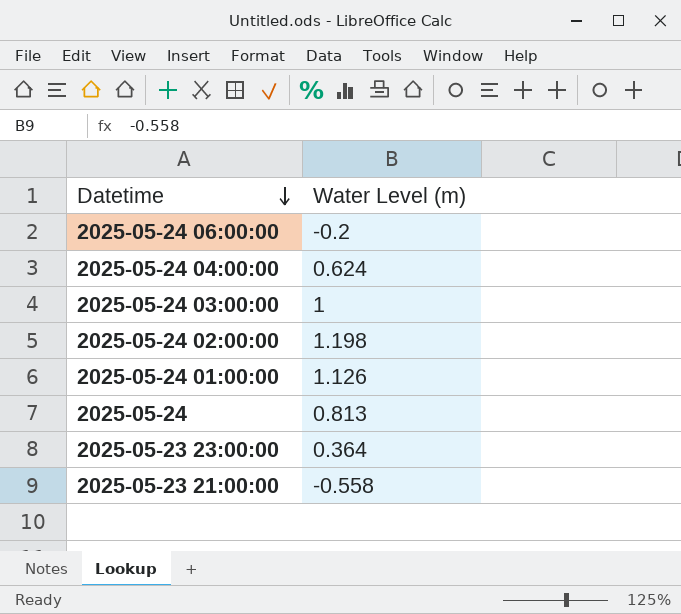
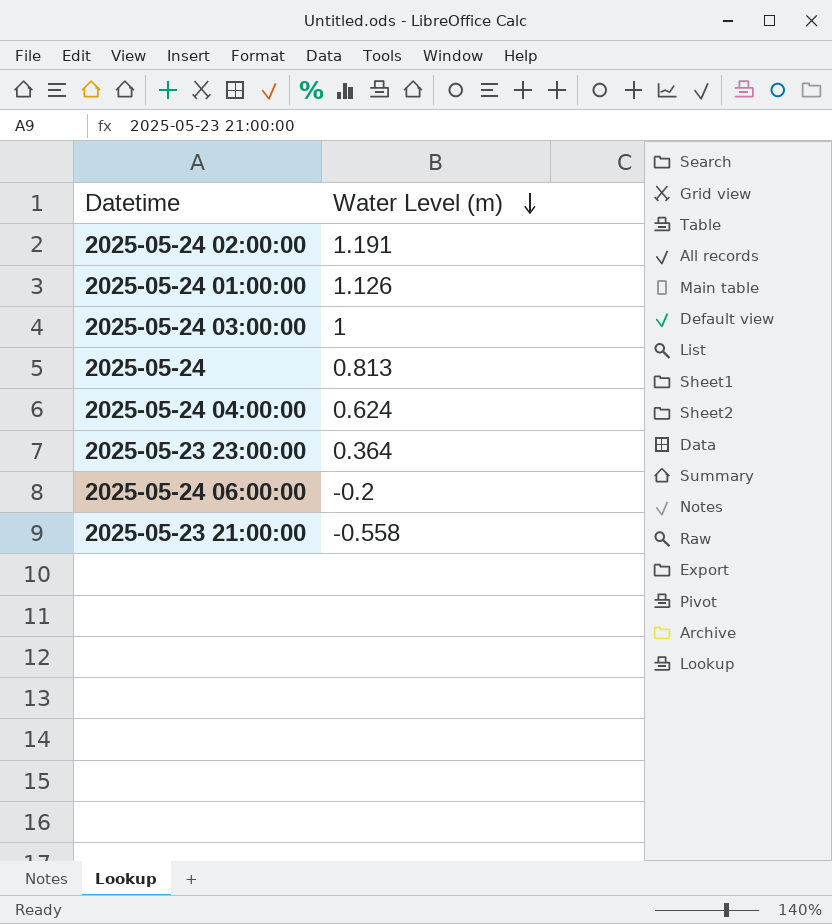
row order: Datetime descending -> Water Level (m) descending
2025-05-24 02:00:00 | Water Level (m): 1.198 -> 1.191

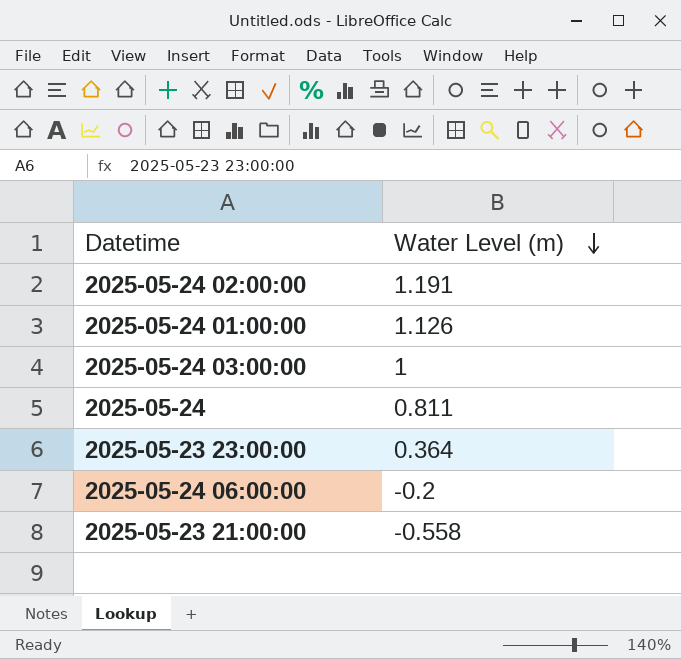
row 2025-05-24 04:00:00: 0.624 -> none
2025-05-24 | Water Level (m): 0.813 -> 0.811

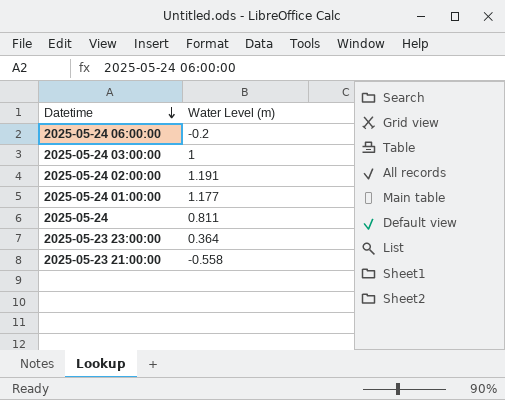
row order: Water Level (m) descending -> Datetime descending
2025-05-24 01:00:00 | Water Level (m): 1.126 -> 1.177

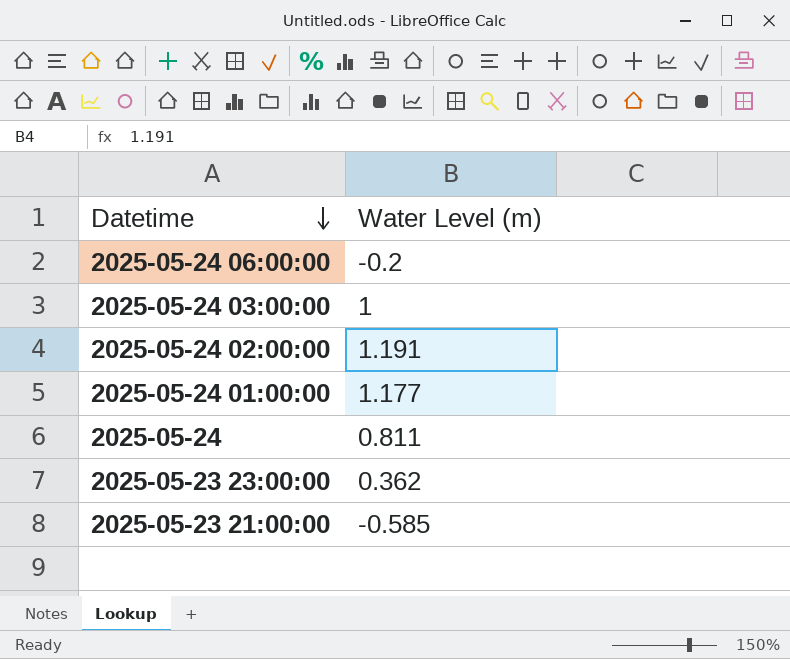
2025-05-23 23:00:00 | Water Level (m): 0.364 -> 0.362
2025-05-23 21:00:00 | Water Level (m): -0.558 -> -0.585

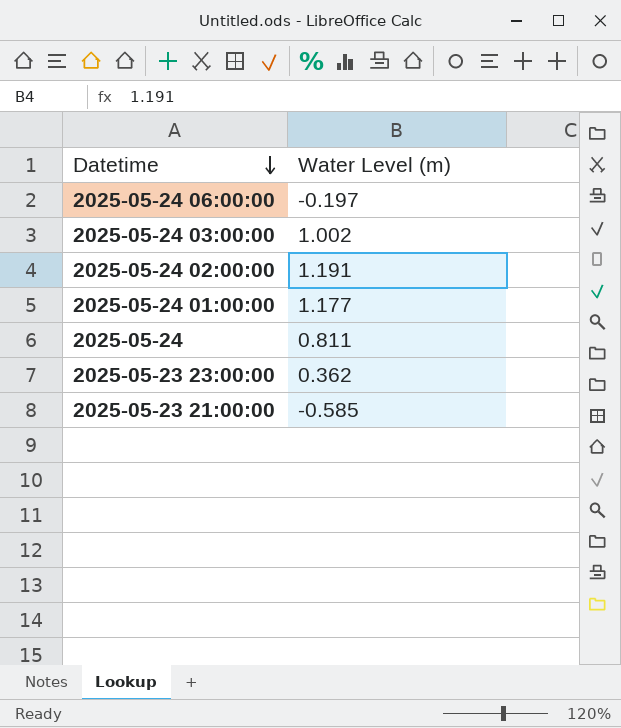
2025-05-24 06:00:00 | Water Level (m): -0.2 -> -0.197
2025-05-24 03:00:00 | Water Level (m): 1 -> 1.002

